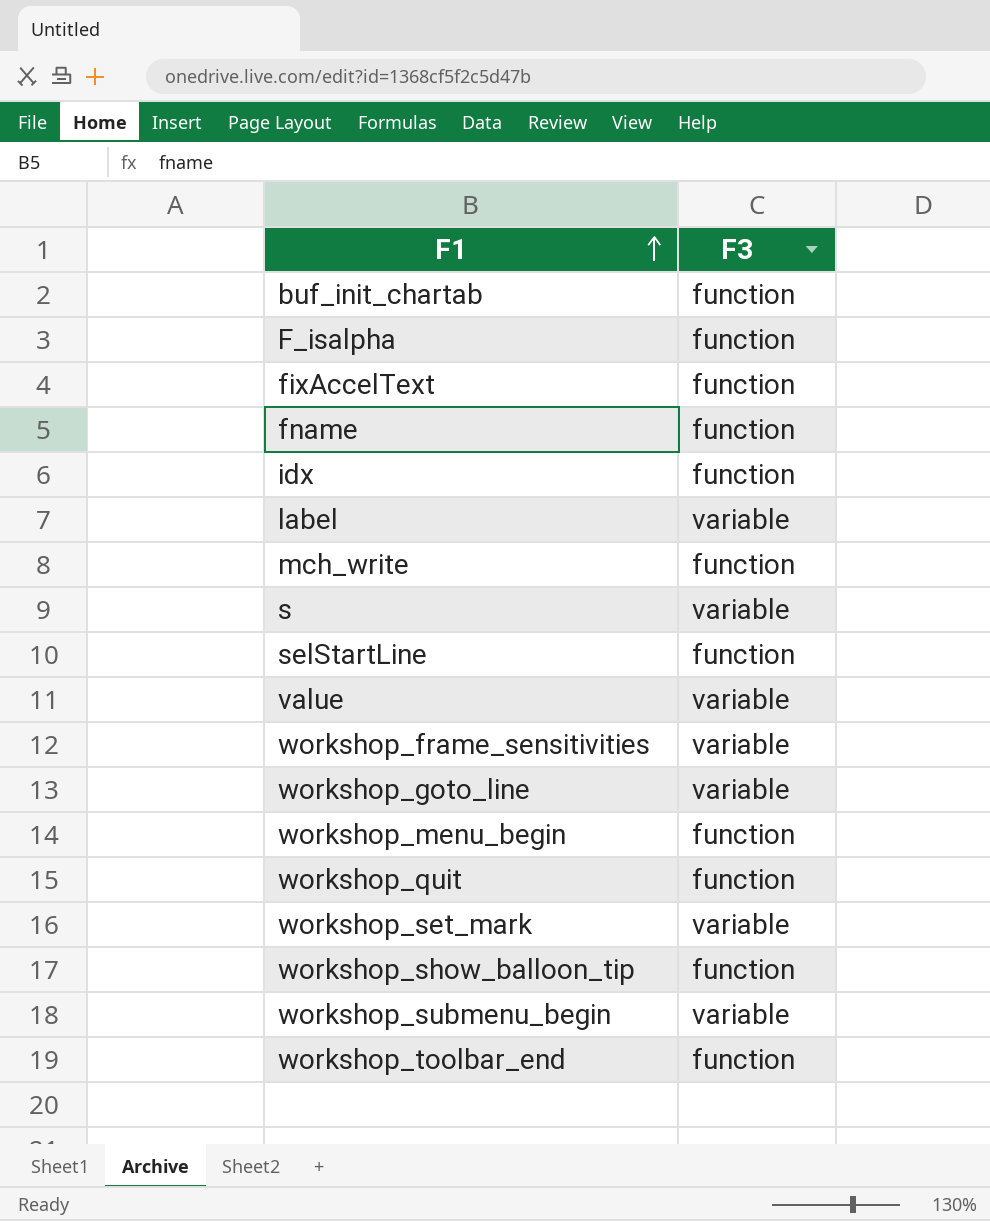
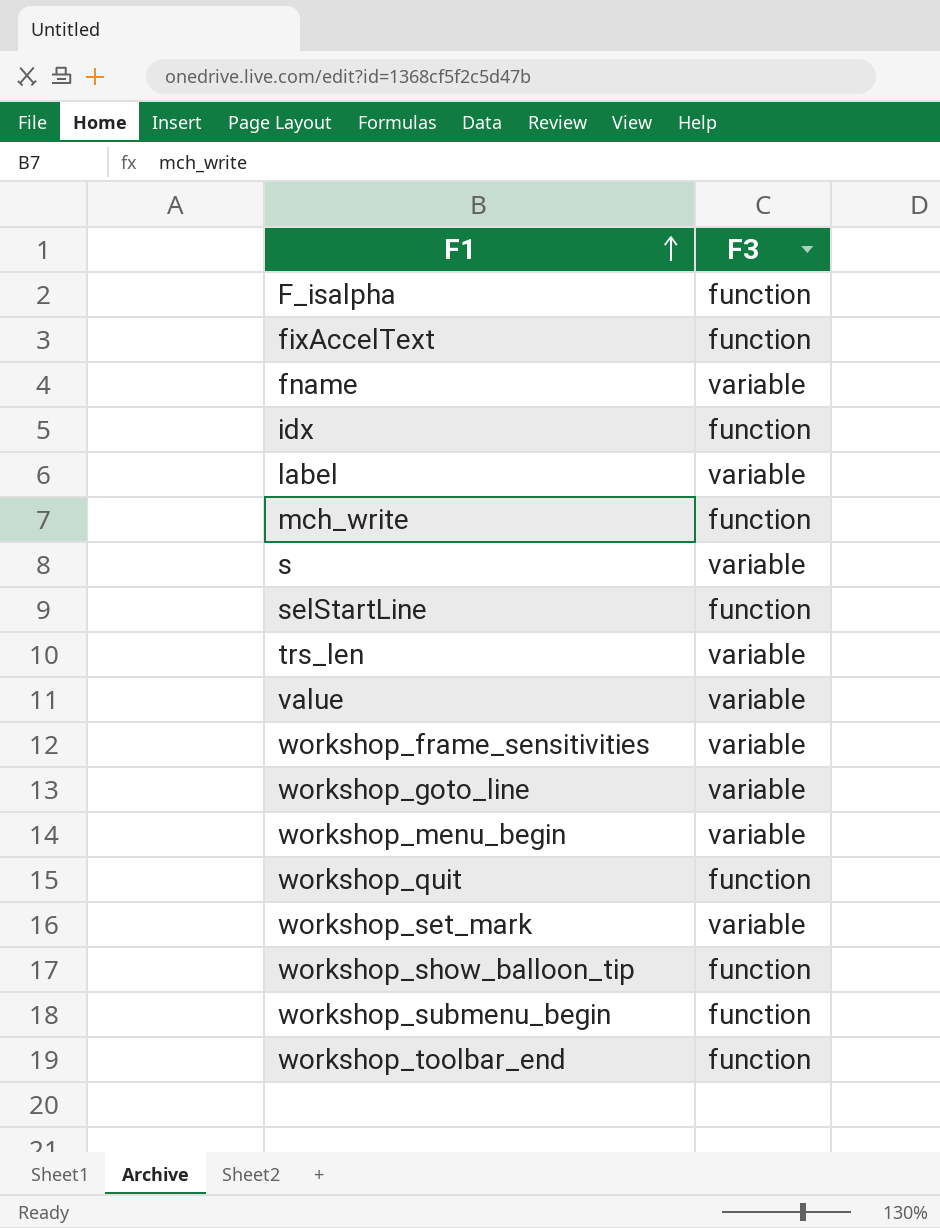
row buf_init_chartab: function -> none
fname | F3: function -> variable
row trs_len: none -> variable
workshop_menu_begin | F3: function -> variable
workshop_submenu_begin | F3: variable -> function

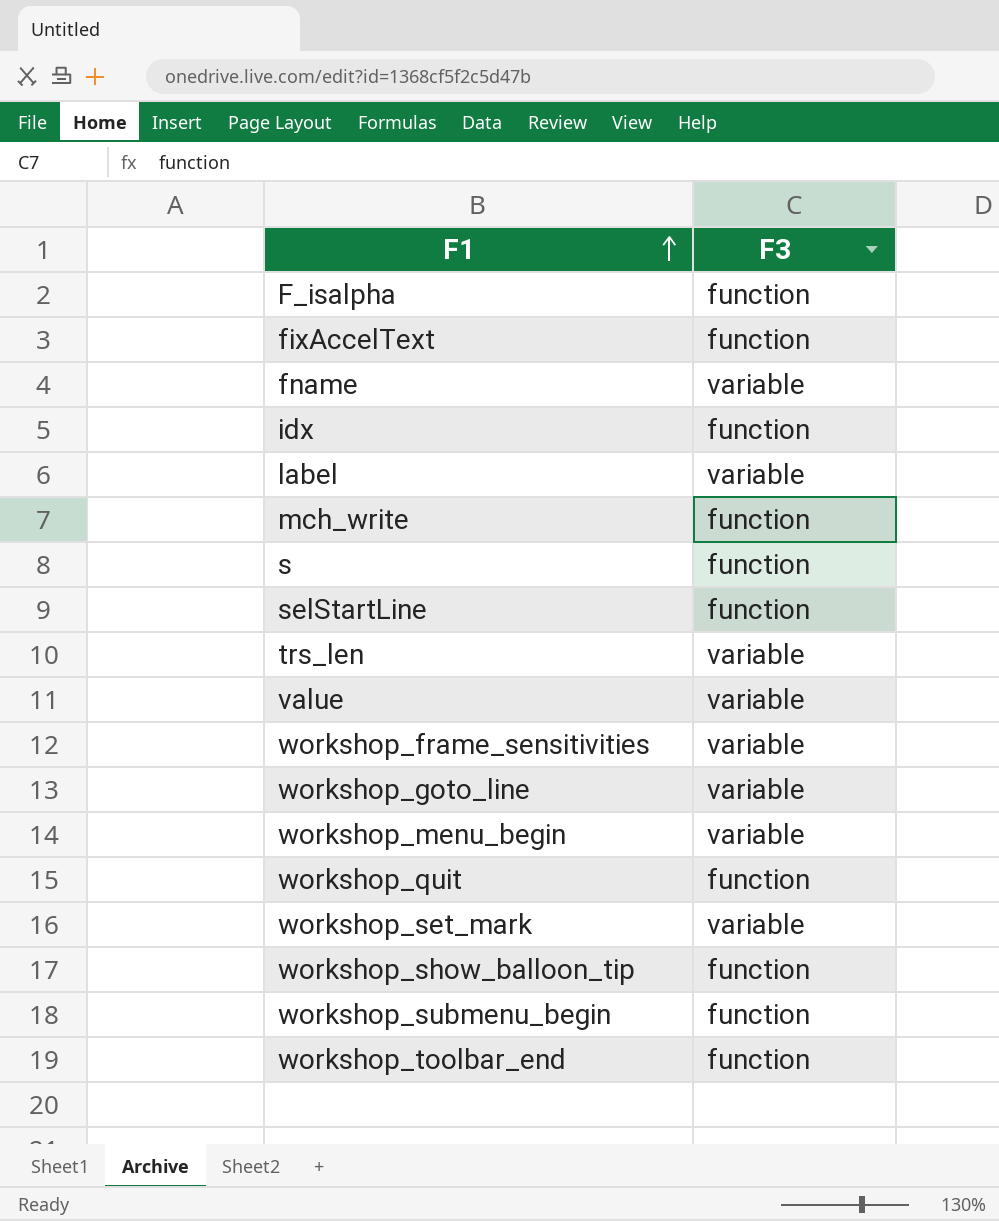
s | F3: variable -> function

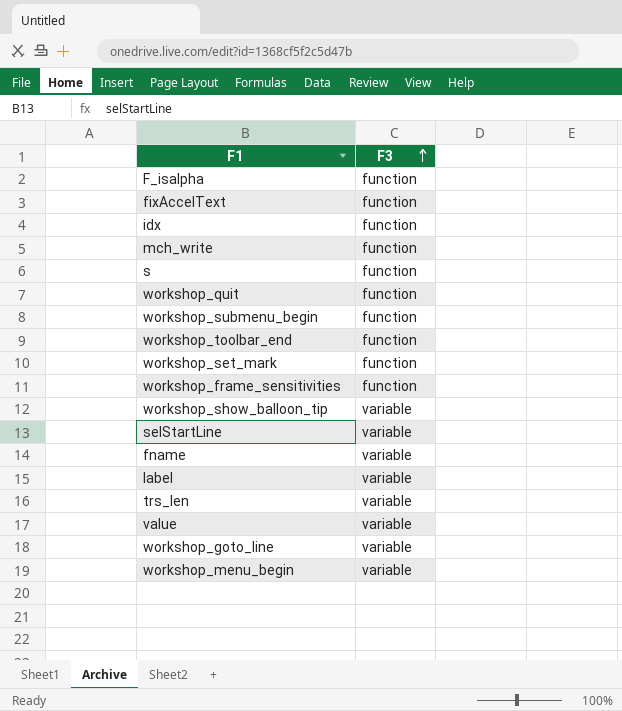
row order: F1 ascending -> F3 ascending
workshop_set_mark | F3: variable -> function
workshop_frame_sensitivities | F3: variable -> function
workshop_show_balloon_tip | F3: function -> variable
selStartLine | F3: function -> variable

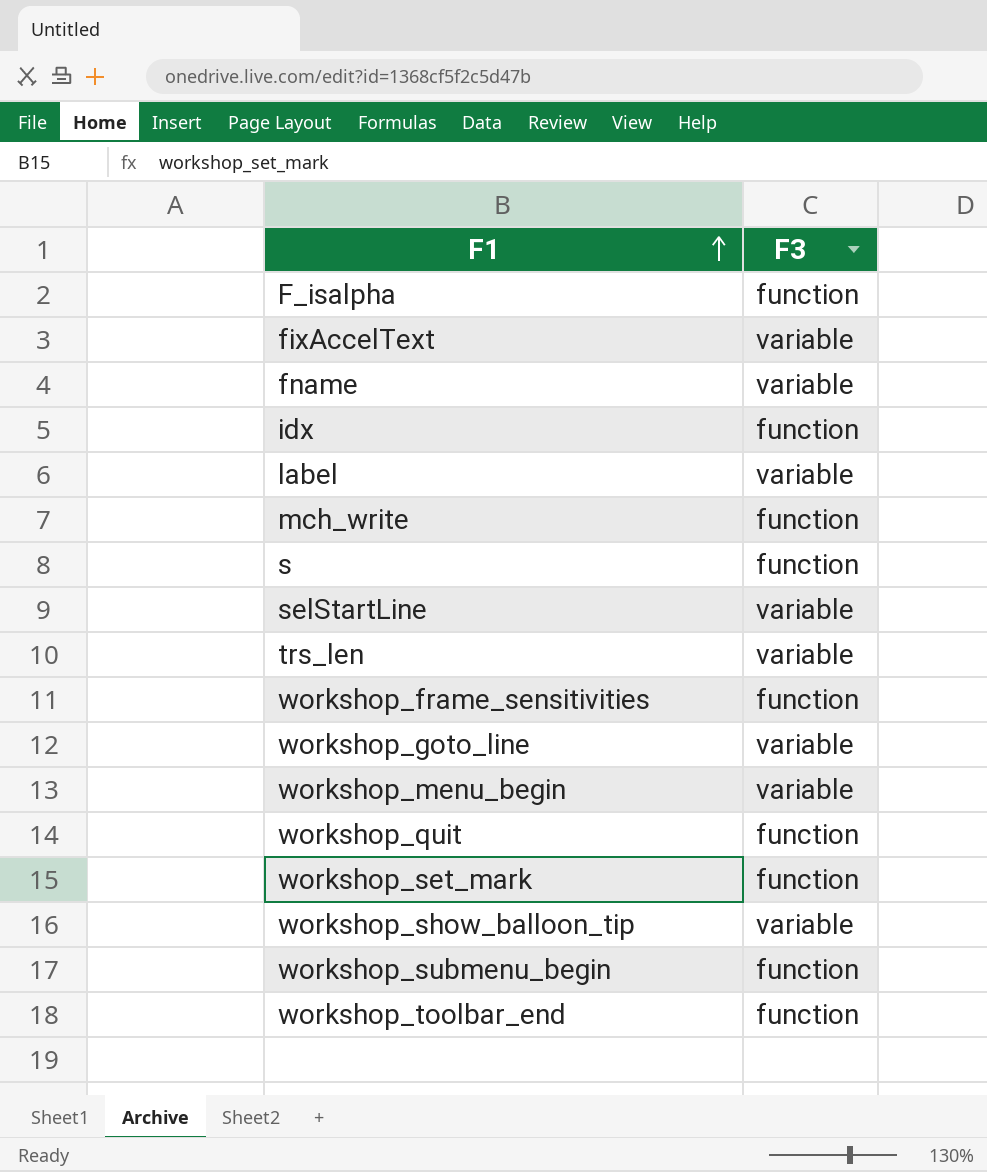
row order: F3 ascending -> F1 ascending
row value: variable -> none
fixAccelText | F3: function -> variable

